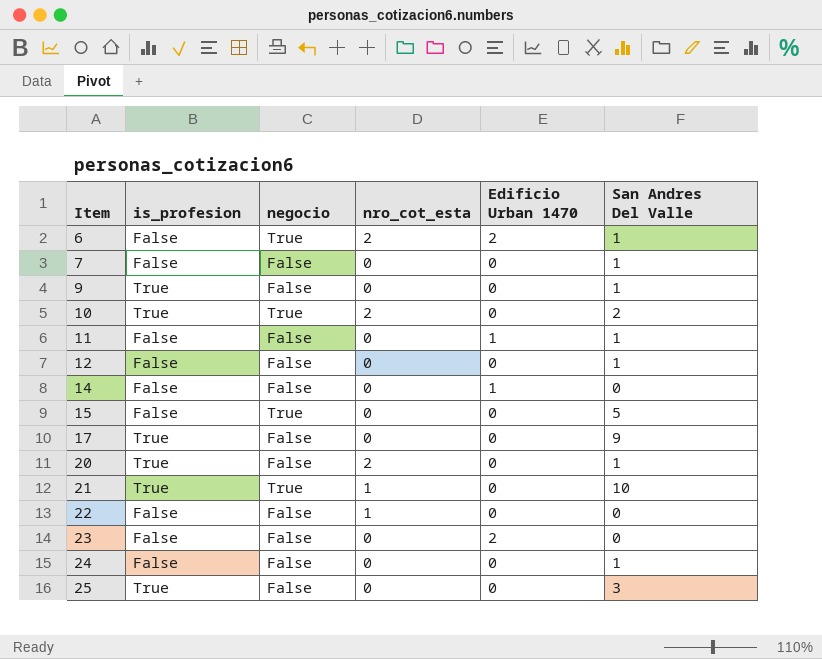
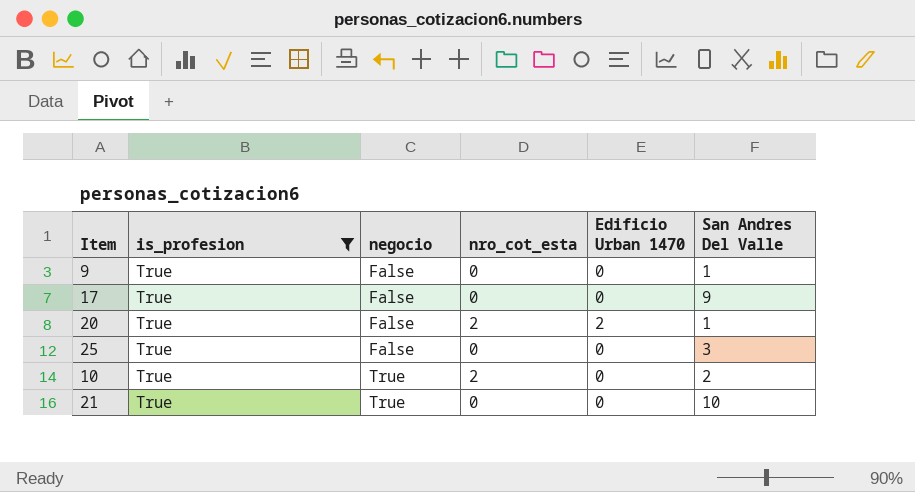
filter: none -> is_profesion = True
row order: Item ascending -> negocio ascending
20 | Edificio Urban 1470: 0 -> 2
21 | nro_cot_esta: 1 -> 0

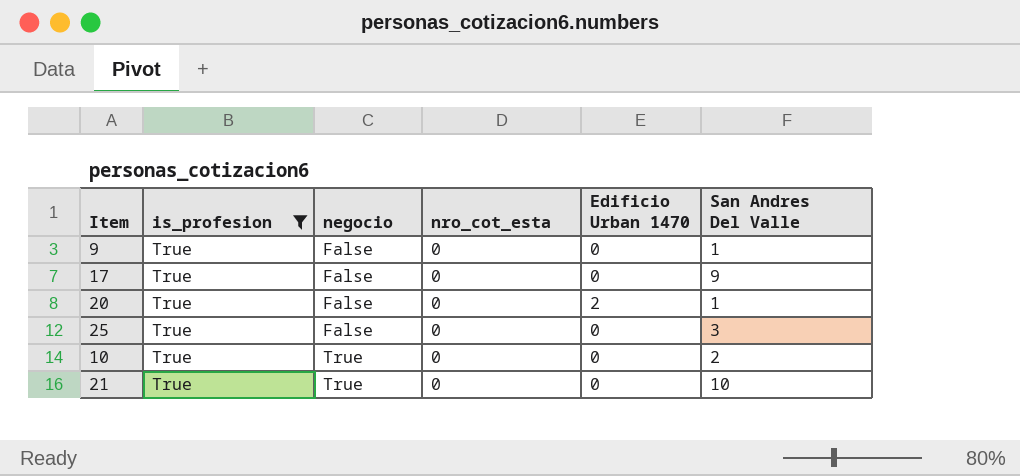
20 | nro_cot_esta: 2 -> 0
10 | nro_cot_esta: 2 -> 0

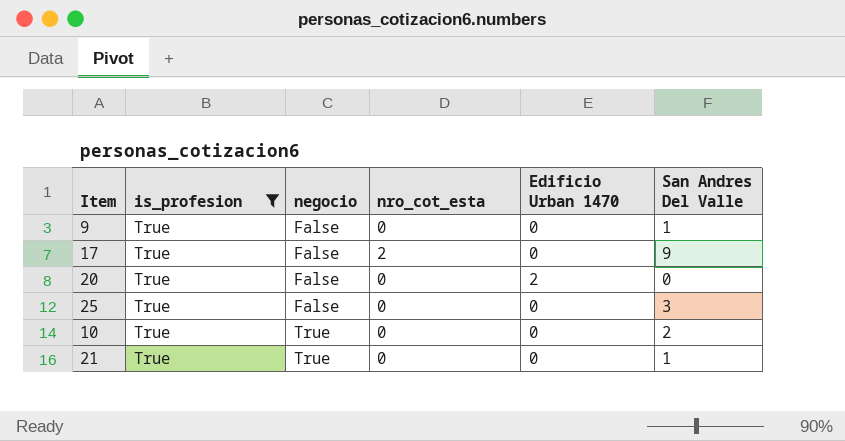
17 | nro_cot_esta: 0 -> 2
20 | San Andres Del Valle: 1 -> 0
21 | San Andres Del Valle: 10 -> 1

